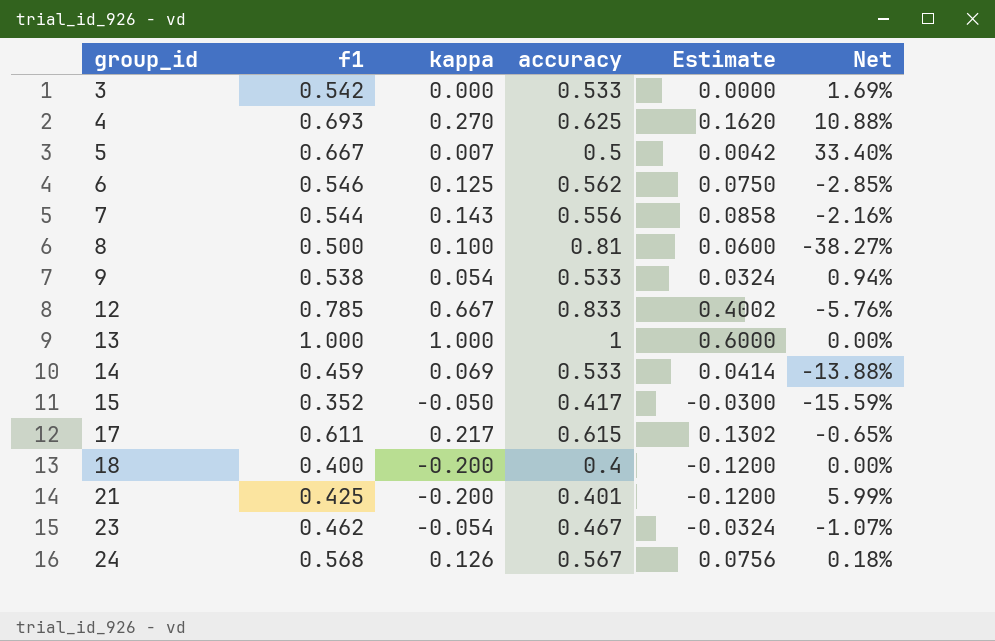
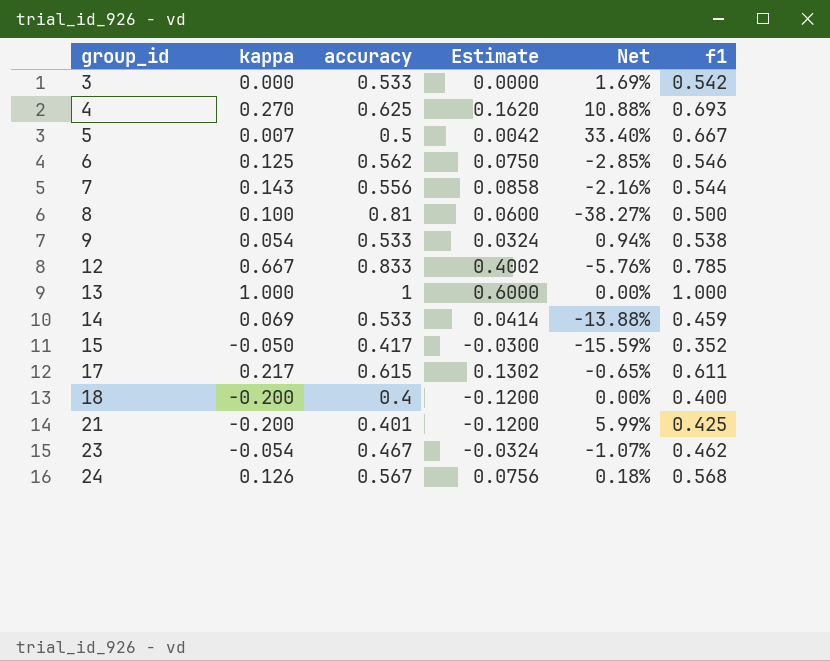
column f1 | position: 2 -> 6

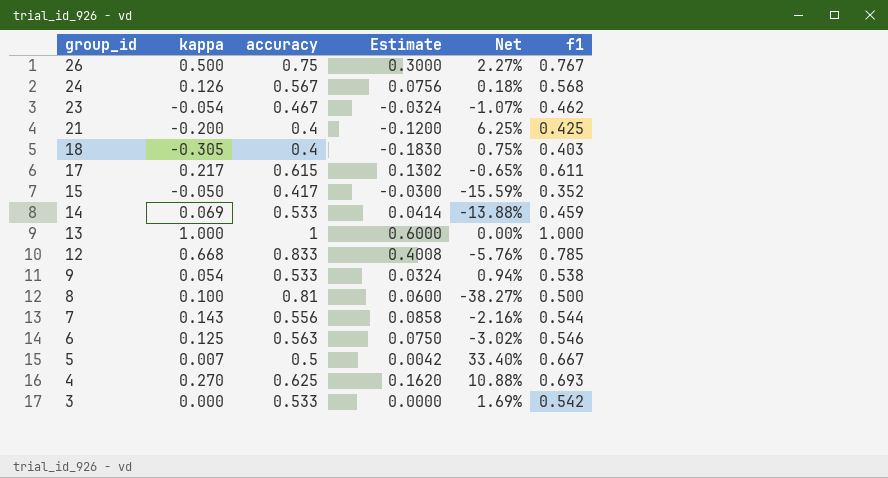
row order: group_id ascending -> group_id descending
row 26: none -> 0.500 | 0.75 | 0.3000 | 2.27% | 0.767
21 | accuracy: 0.401 -> 0.4
21 | Net: 5.99% -> 6.25%
18 | kappa: -0.200 -> -0.305
18 | Estimate: -0.1200 -> -0.1830
18 | Net: 0.00% -> 0.75%
18 | f1: 0.400 -> 0.403
12 | kappa: 0.667 -> 0.668
12 | Estimate: 0.4002 -> 0.4008
6 | accuracy: 0.562 -> 0.563
6 | Net: -2.85% -> -3.02%

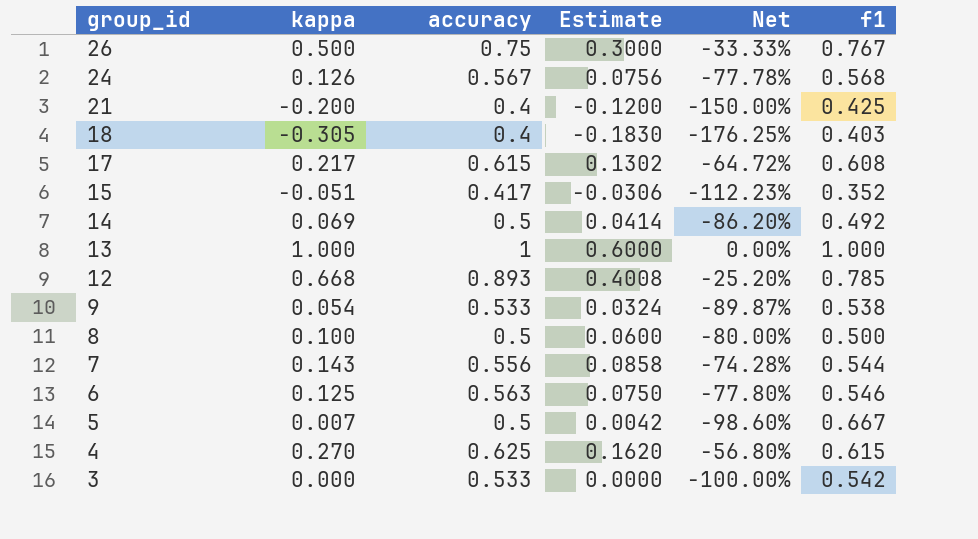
column Net | formula: ([f1] - [accuracy]) / [accuracy] -> ([kappa] - [accuracy]) / [accuracy]
row 23: -0.054 | 0.467 | -0.0324 | -1.07% | 0.462 -> none
17 | f1: 0.611 -> 0.608
15 | kappa: -0.050 -> -0.051
15 | Estimate: -0.0300 -> -0.0306
14 | accuracy: 0.533 -> 0.5
14 | f1: 0.459 -> 0.492
12 | accuracy: 0.833 -> 0.893
8 | accuracy: 0.81 -> 0.5
4 | f1: 0.693 -> 0.615

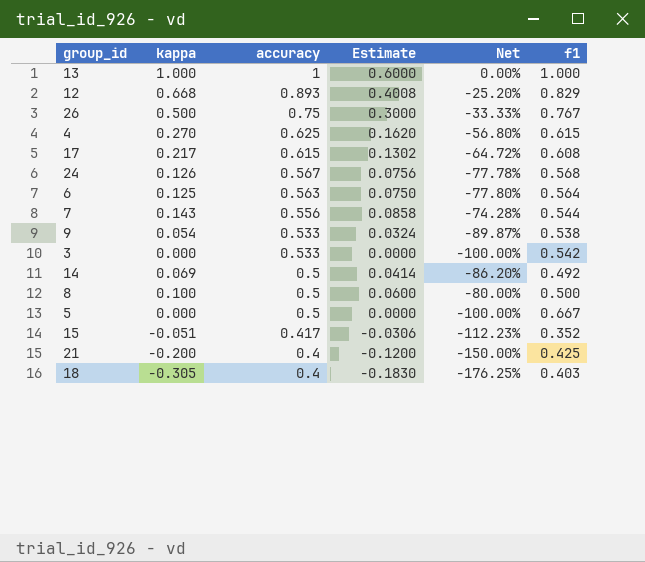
row order: group_id descending -> accuracy descending
12 | f1: 0.785 -> 0.829
6 | f1: 0.546 -> 0.564
5 | kappa: 0.007 -> 0.000
5 | Estimate: 0.0042 -> 0.0000
5 | Net: -98.60% -> -100.00%

